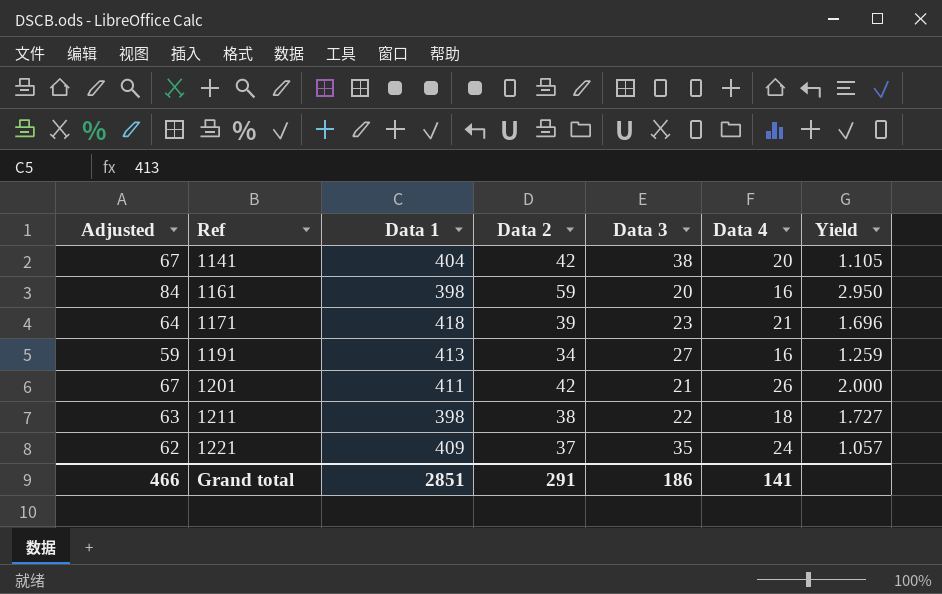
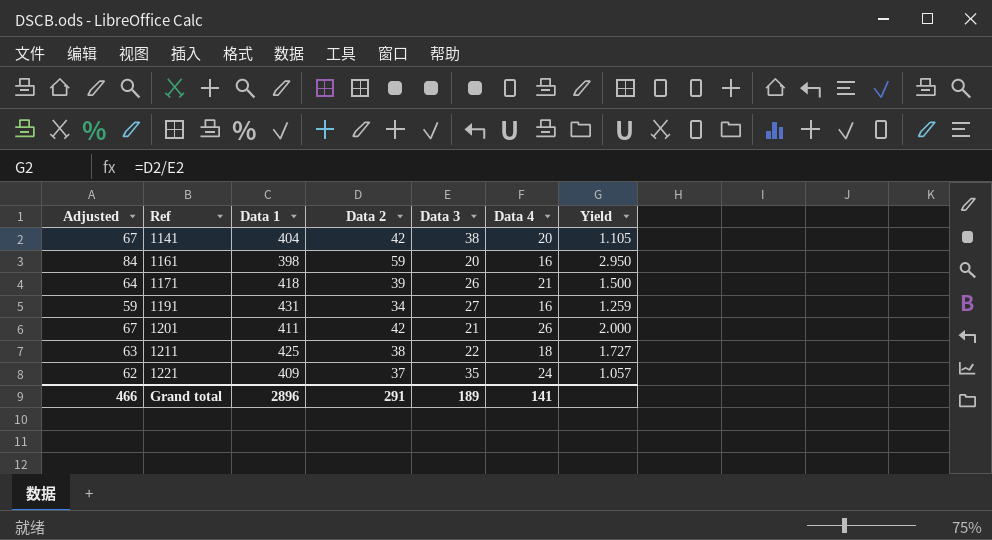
1171 | Data 3: 23 -> 26
1171 | Yield: 1.696 -> 1.500
1191 | Data 1: 413 -> 431
1211 | Data 1: 398 -> 425
Grand total | Data 1: 2851 -> 2896
Grand total | Data 3: 186 -> 189

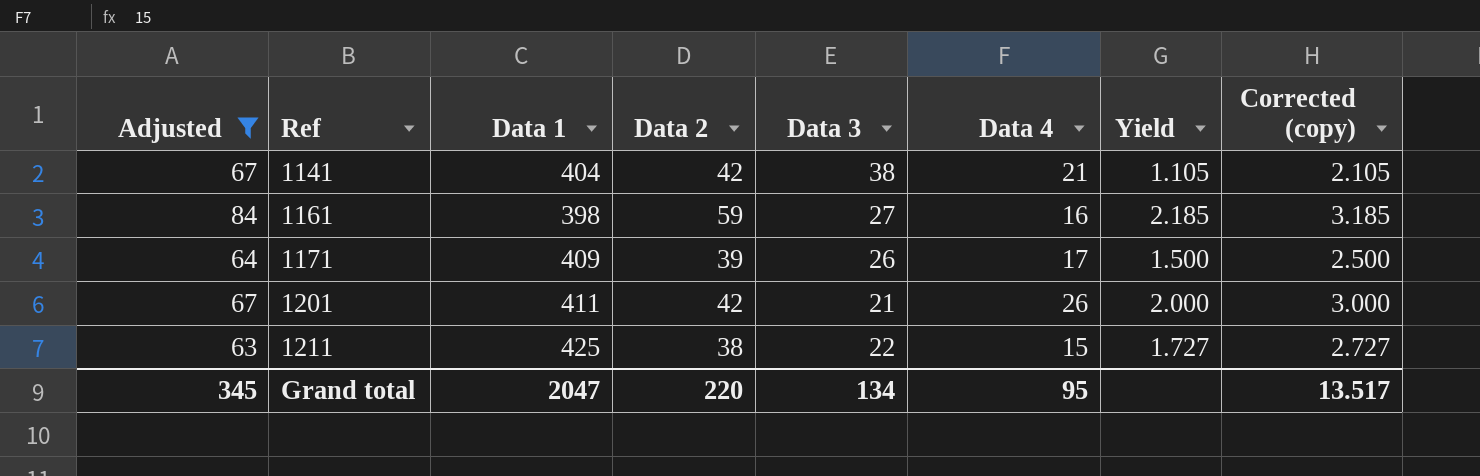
filter: none -> Adjusted >= 63
column Corrected (copy) | formula: none -> [Yield] + 1
1141 | Data 4: 20 -> 21
1161 | Data 3: 20 -> 27
1161 | Yield: 2.950 -> 2.185
1171 | Data 1: 418 -> 409
1171 | Data 4: 21 -> 17
1211 | Data 4: 18 -> 15
Grand total | Adjusted: 466 -> 345
Grand total | Data 1: 2896 -> 2047
Grand total | Data 2: 291 -> 220
Grand total | Data 3: 189 -> 134
Grand total | Data 4: 141 -> 95

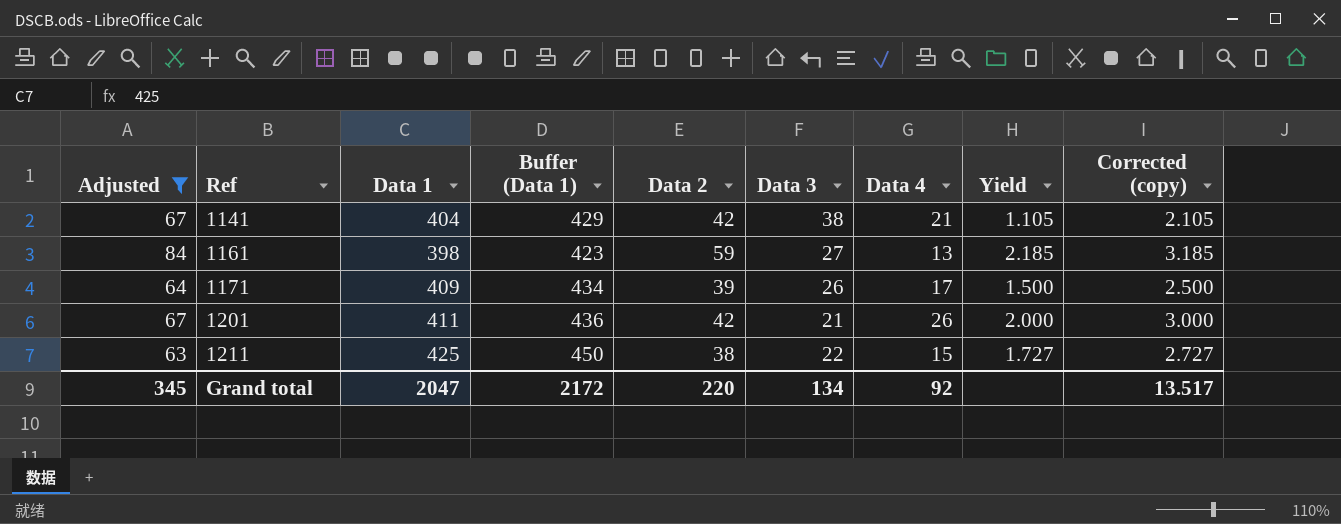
column Buffer (Data 1) | formula: none -> [Data 1] + 25
1161 | Data 4: 16 -> 13
Grand total | Data 4: 95 -> 92

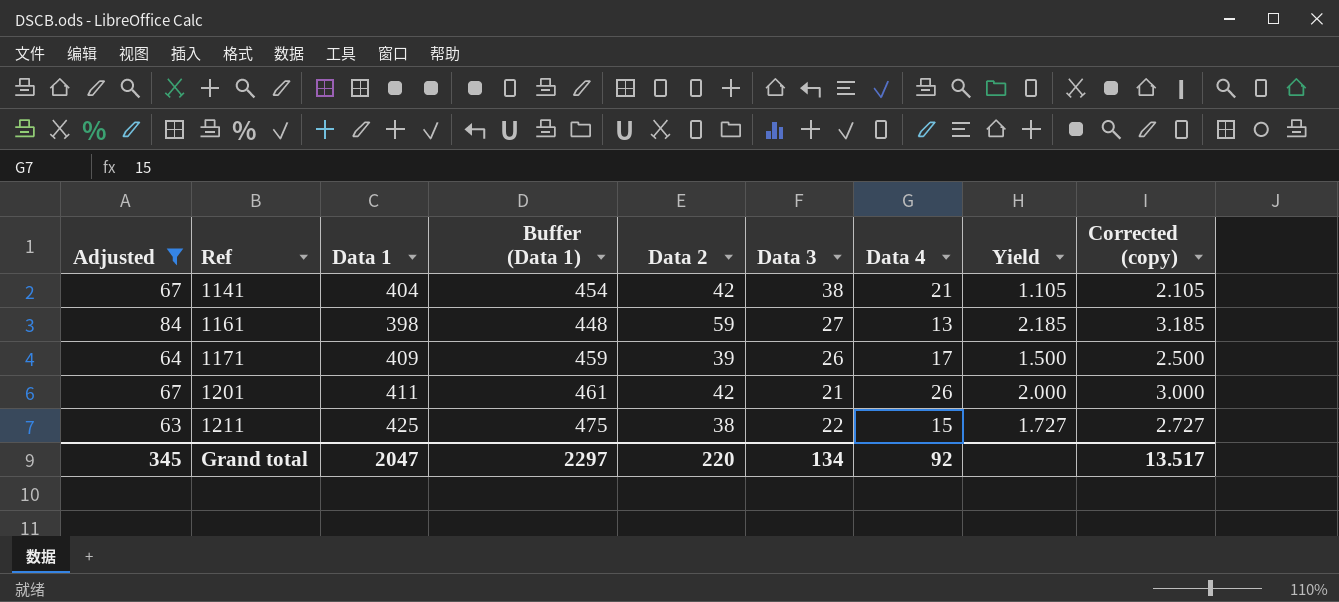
column Buffer (Data 1) | formula: [Data 1] + 25 -> [Data 1] + 50
Grand total | Buffer (Data 1): 2172 -> 2297

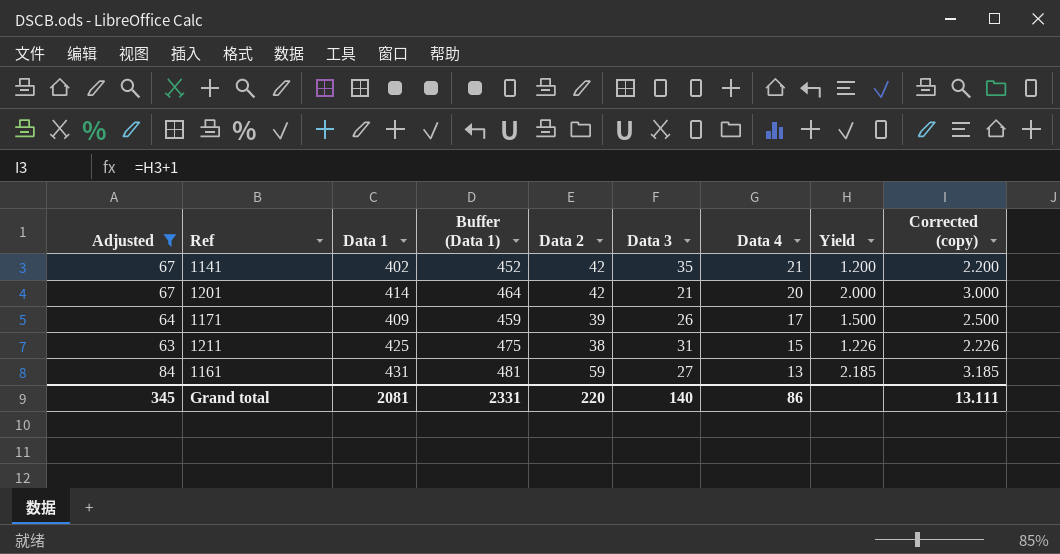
row order: Ref ascending -> Data 4 descending
1141 | Data 1: 404 -> 402
1141 | Buffer (Data 1): 454 -> 452
1141 | Data 3: 38 -> 35
1141 | Yield: 1.105 -> 1.200
1141 | Corrected (copy): 2.105 -> 2.200
1201 | Data 1: 411 -> 414
1201 | Buffer (Data 1): 461 -> 464
1201 | Data 4: 26 -> 20
1211 | Data 3: 22 -> 31
1211 | Yield: 1.727 -> 1.226
1211 | Corrected (copy): 2.727 -> 2.226
1161 | Data 1: 398 -> 431
1161 | Buffer (Data 1): 448 -> 481
Grand total | Data 1: 2047 -> 2081
Grand total | Buffer (Data 1): 2297 -> 2331
Grand total | Data 3: 134 -> 140
Grand total | Data 4: 92 -> 86
Grand total | Corrected (copy): 13.517 -> 13.111

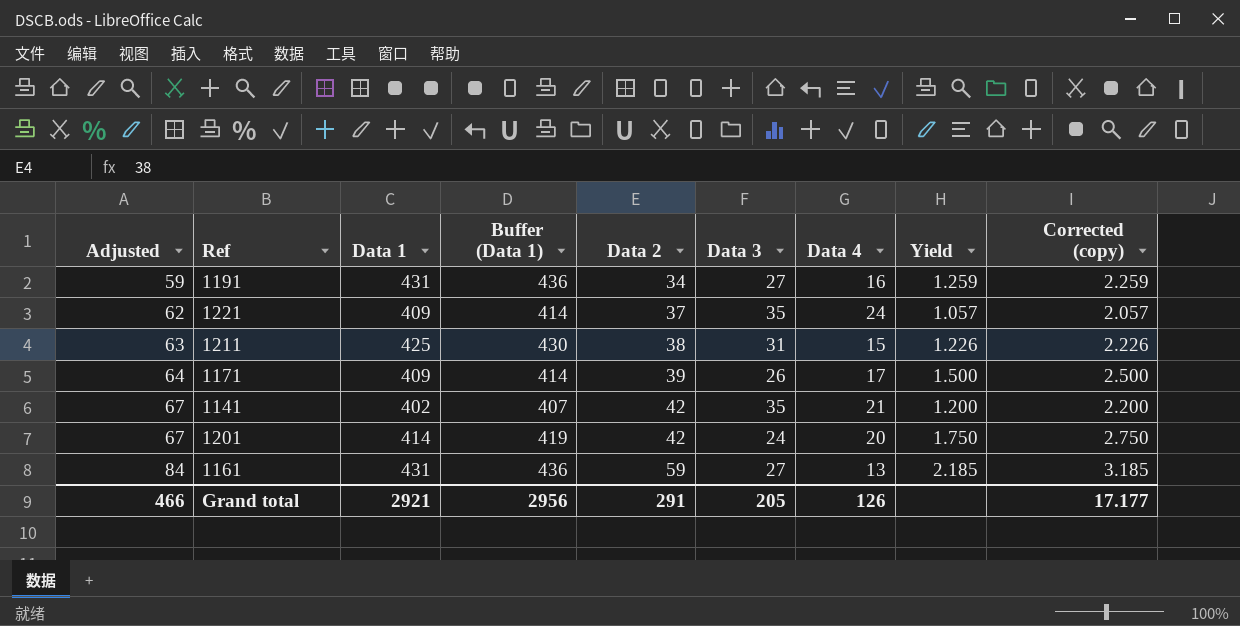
filter: Adjusted >= 63 -> none
row order: Data 4 descending -> Adjusted ascending
column Buffer (Data 1) | formula: [Data 1] + 50 -> [Data 1] + 5
1201 | Data 3: 21 -> 24
1201 | Yield: 2.000 -> 1.750
1201 | Corrected (copy): 3.000 -> 2.750
Grand total | Adjusted: 345 -> 466
Grand total | Data 1: 2081 -> 2921
Grand total | Buffer (Data 1): 2331 -> 2956
Grand total | Data 2: 220 -> 291
Grand total | Data 3: 140 -> 205
Grand total | Data 4: 86 -> 126
Grand total | Corrected (copy): 13.111 -> 17.177

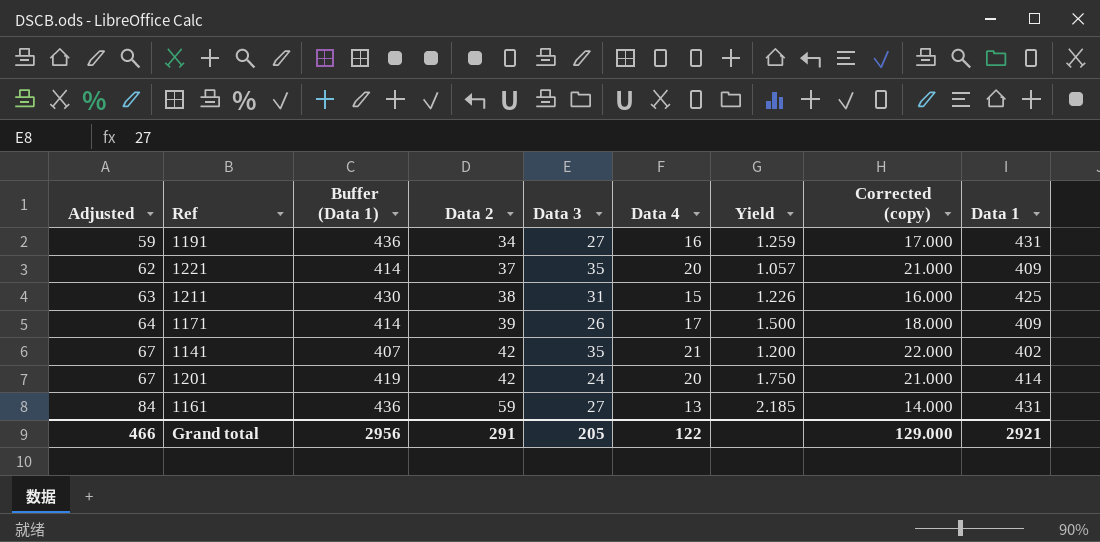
column Corrected (copy) | formula: [Yield] + 1 -> [Data 4] + 1
column Data 1 | position: 3 -> 9
1221 | Data 4: 24 -> 20
Grand total | Data 4: 126 -> 122
Grand total | Corrected (copy): 17.177 -> 129.000

